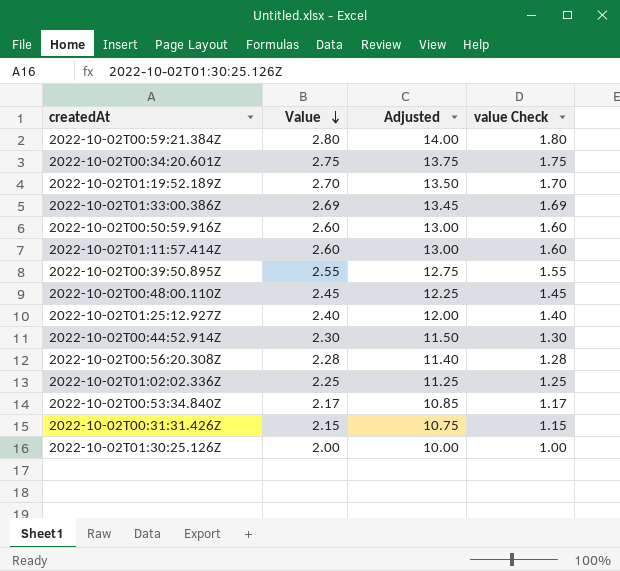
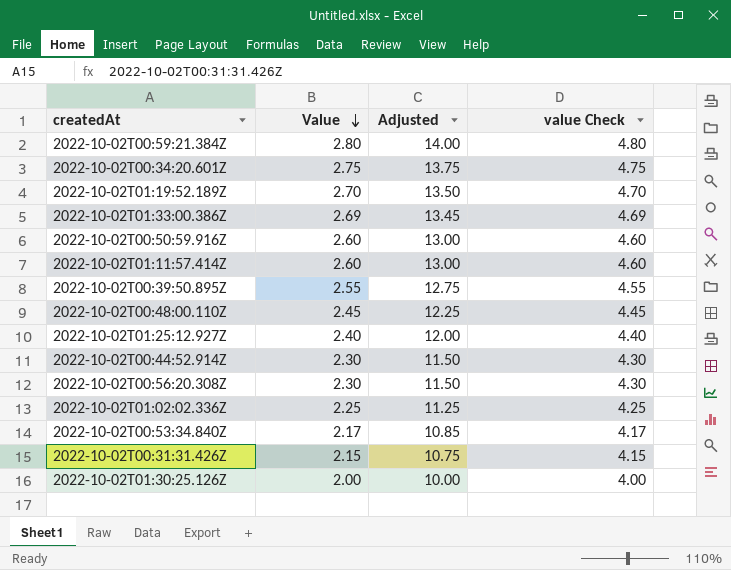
column value Check | formula: [Value] - 1 -> [Value] + 2
2022-10-02T00:56:20.308Z | Value: 2.28 -> 2.30
2022-10-02T00:56:20.308Z | Adjusted: 11.40 -> 11.50

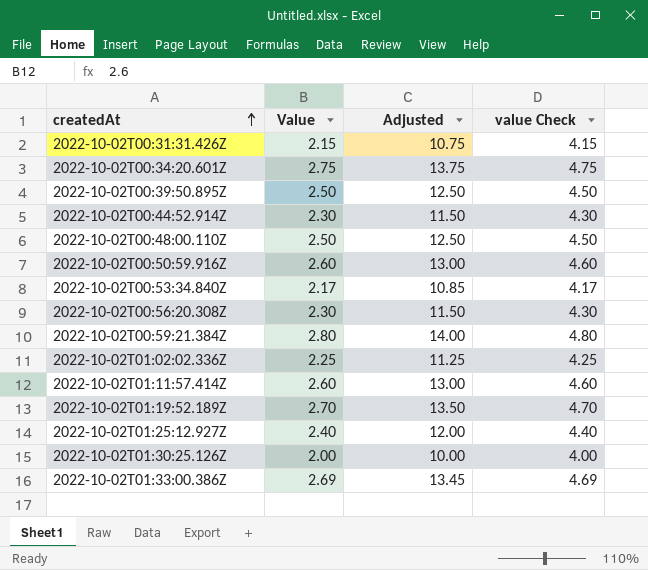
row order: Value descending -> createdAt ascending
2022-10-02T00:39:50.895Z | Value: 2.55 -> 2.50
2022-10-02T00:39:50.895Z | Adjusted: 12.75 -> 12.50
2022-10-02T00:39:50.895Z | value Check: 4.55 -> 4.50
2022-10-02T00:48:00.110Z | Value: 2.45 -> 2.50
2022-10-02T00:48:00.110Z | Adjusted: 12.25 -> 12.50
2022-10-02T00:48:00.110Z | value Check: 4.45 -> 4.50

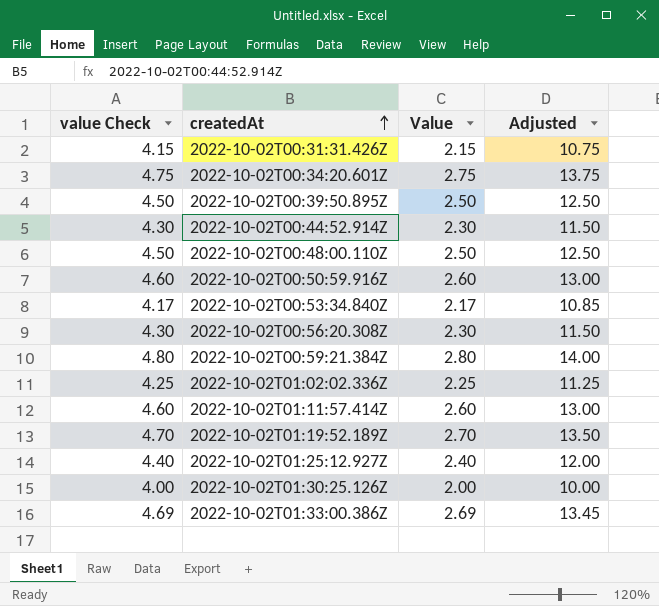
column value Check | position: 4 -> 1

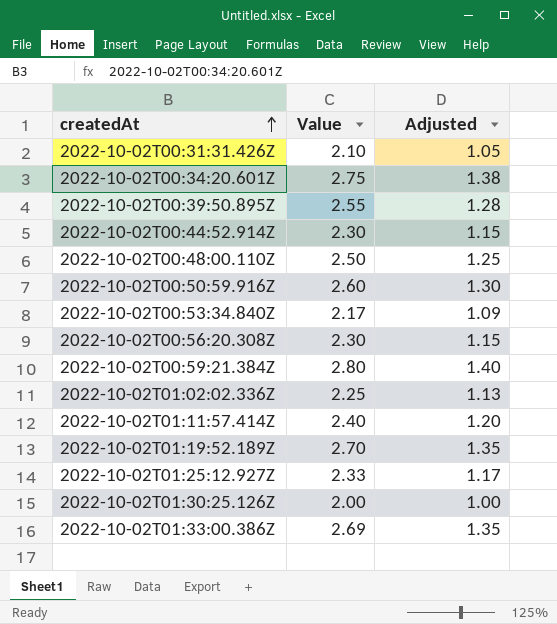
column value Check | formula: [Value] + 2 -> none
column Adjusted | formula: [Value] * 5 -> [Value] * 0.5
2022-10-02T00:31:31.426Z | Value: 2.15 -> 2.10
2022-10-02T00:39:50.895Z | Value: 2.50 -> 2.55
2022-10-02T01:11:57.414Z | Value: 2.60 -> 2.40
2022-10-02T01:25:12.927Z | Value: 2.40 -> 2.33

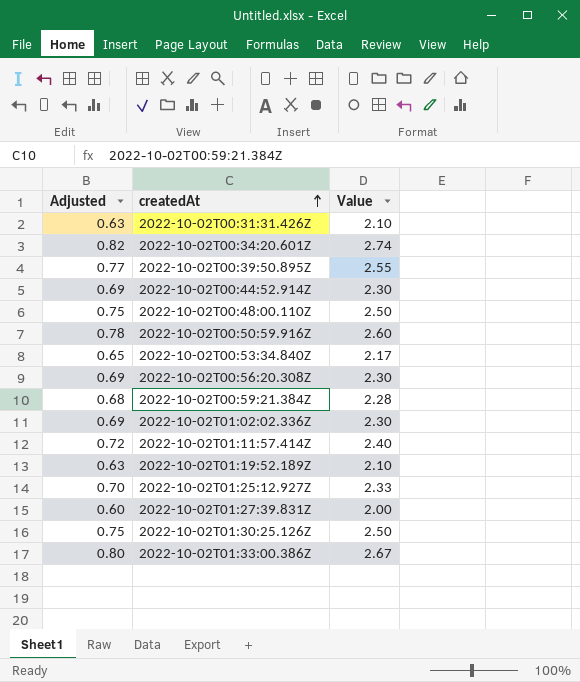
column Adjusted | formula: [Value] * 0.5 -> [Value] * 0.3
column Adjusted | position: 3 -> 1
2022-10-02T00:34:20.601Z | Value: 2.75 -> 2.74
2022-10-02T00:59:21.384Z | Value: 2.80 -> 2.28
2022-10-02T01:02:02.336Z | Value: 2.25 -> 2.30
2022-10-02T01:19:52.189Z | Value: 2.70 -> 2.10
row 2022-10-02T01:27:39.831Z: none -> 0.60 | 2.00
2022-10-02T01:30:25.126Z | Value: 2.00 -> 2.50
2022-10-02T01:33:00.386Z | Value: 2.69 -> 2.67

